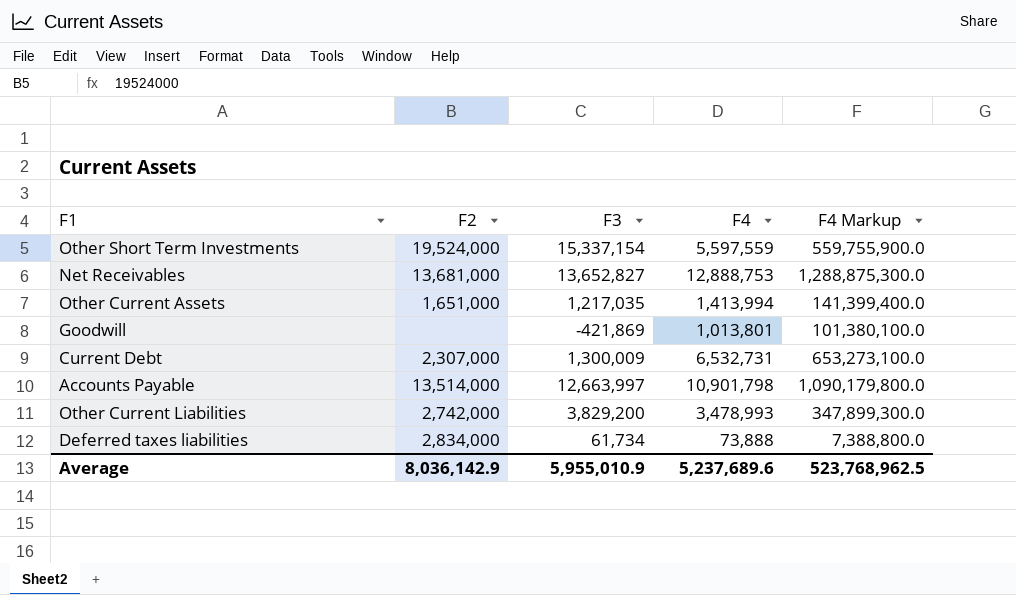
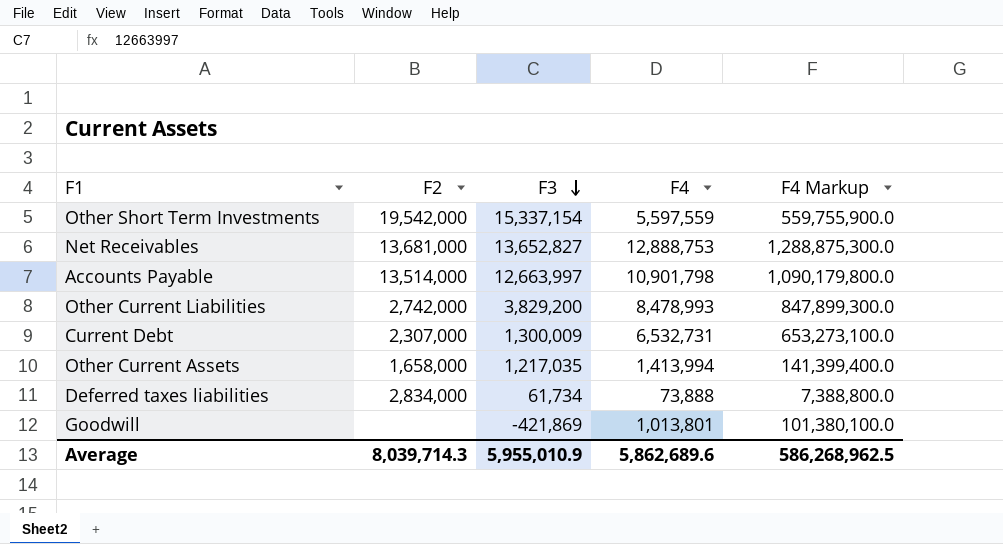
row order: none -> F3 descending
Other Short Term Investments | F2: 19,524,000 -> 19,542,000
Other Current Liabilities | F4: 3,478,993 -> 8,478,993
Other Current Liabilities | F4 Markup: 347,899,300.0 -> 847,899,300.0
Other Current Assets | F2: 1,651,000 -> 1,658,000
Average | F2: 8,036,142.9 -> 8,039,714.3
Average | F4: 5,237,689.6 -> 5,862,689.6
Average | F4 Markup: 523,768,962.5 -> 586,268,962.5

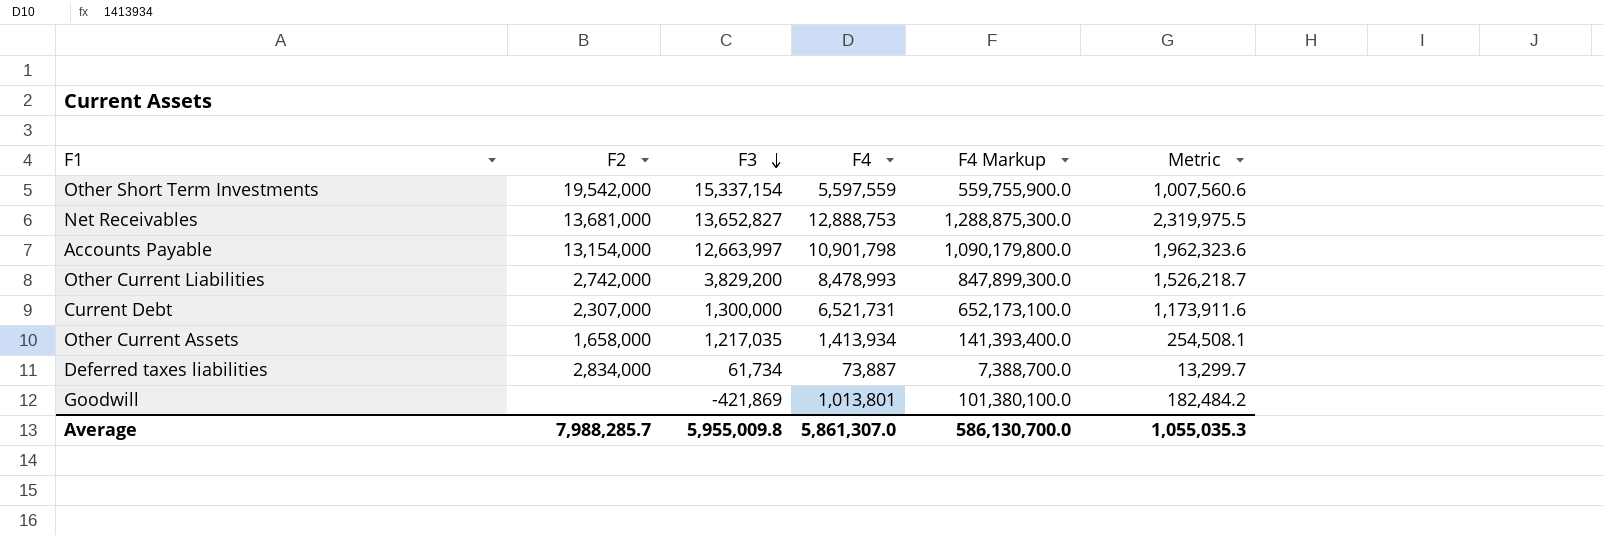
column Metric | formula: none -> [F4] * 0.18
Accounts Payable | F2: 13,514,000 -> 13,154,000
Current Debt | F3: 1,300,009 -> 1,300,000
Current Debt | F4: 6,532,731 -> 6,521,731
Current Debt | F4 Markup: 653,273,100.0 -> 652,173,100.0
Other Current Assets | F4: 1,413,994 -> 1,413,934
Other Current Assets | F4 Markup: 141,399,400.0 -> 141,393,400.0
Deferred taxes liabilities | F4: 73,888 -> 73,887
Deferred taxes liabilities | F4 Markup: 7,388,800.0 -> 7,388,700.0
Average | F2: 8,039,714.3 -> 7,988,285.7
Average | F3: 5,955,010.9 -> 5,955,009.8
Average | F4: 5,862,689.6 -> 5,861,307.0
Average | F4 Markup: 586,268,962.5 -> 586,130,700.0

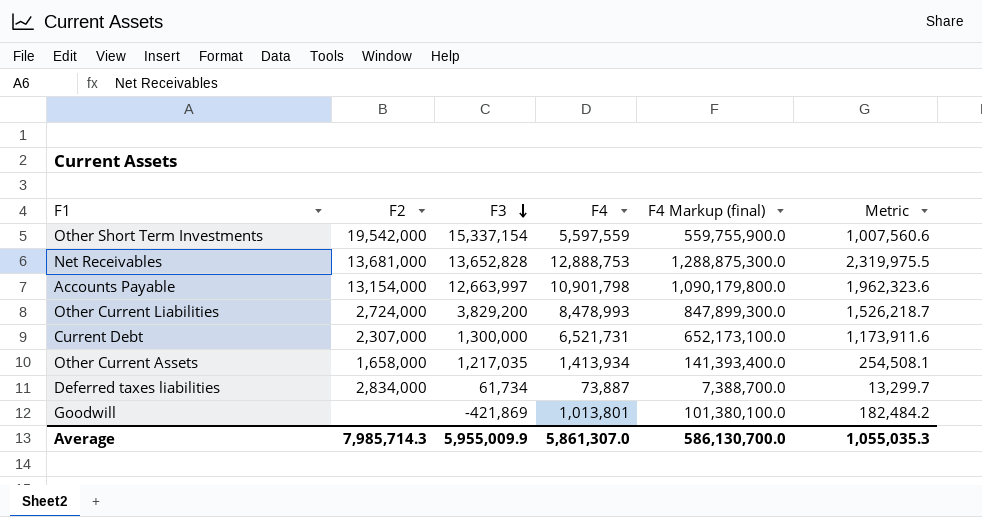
column name: F4 Markup -> F4 Markup (final)
Net Receivables | F3: 13,652,827 -> 13,652,828
Other Current Liabilities | F2: 2,742,000 -> 2,724,000
Average | F2: 7,988,285.7 -> 7,985,714.3
Average | F3: 5,955,009.8 -> 5,955,009.9

